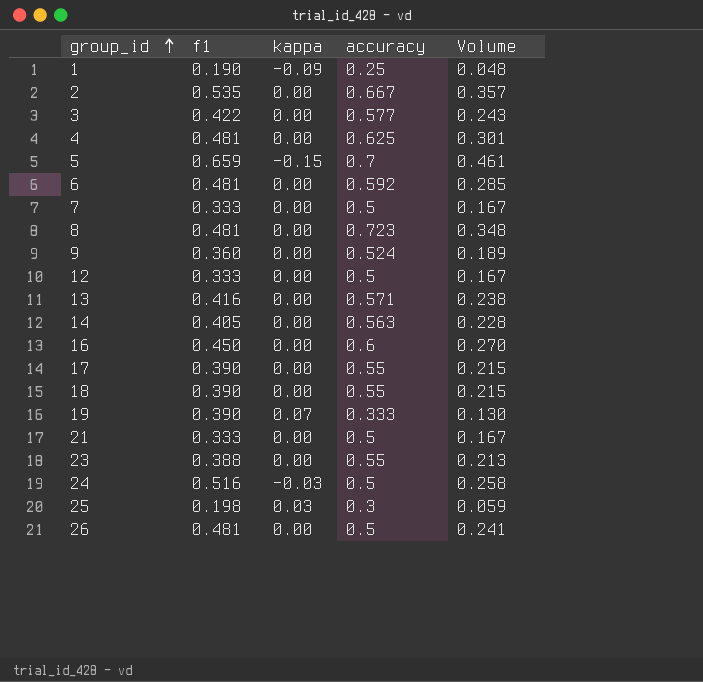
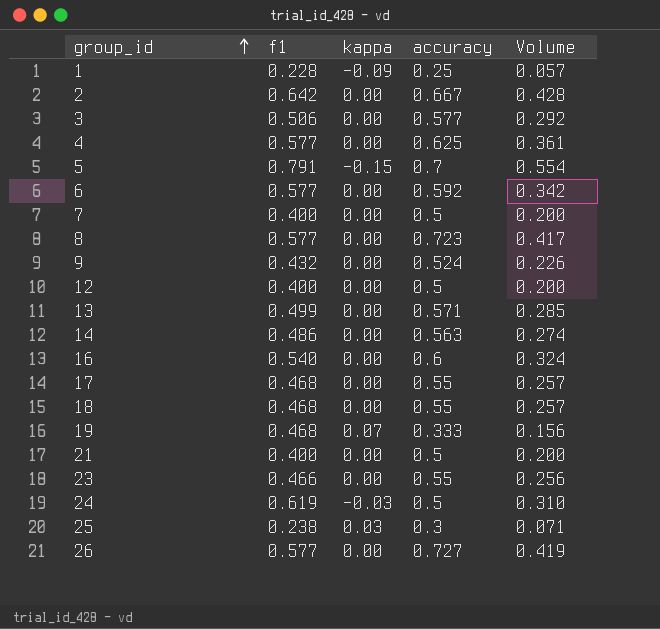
1 | f1: 0.190 -> 0.228
1 | Volume: 0.048 -> 0.057
2 | f1: 0.535 -> 0.642
2 | Volume: 0.357 -> 0.428
3 | f1: 0.422 -> 0.506
3 | Volume: 0.243 -> 0.292
4 | f1: 0.481 -> 0.577
4 | Volume: 0.301 -> 0.361
5 | f1: 0.659 -> 0.791
5 | Volume: 0.461 -> 0.554
6 | f1: 0.481 -> 0.577
6 | Volume: 0.285 -> 0.342
7 | f1: 0.333 -> 0.400
7 | Volume: 0.167 -> 0.200
8 | f1: 0.481 -> 0.577
8 | Volume: 0.348 -> 0.417
9 | f1: 0.360 -> 0.432
9 | Volume: 0.189 -> 0.226
12 | f1: 0.333 -> 0.400
12 | Volume: 0.167 -> 0.200
13 | f1: 0.416 -> 0.499
13 | Volume: 0.238 -> 0.285
14 | f1: 0.405 -> 0.486
14 | Volume: 0.228 -> 0.274
16 | f1: 0.450 -> 0.540
16 | Volume: 0.270 -> 0.324
17 | f1: 0.390 -> 0.468
17 | Volume: 0.215 -> 0.257
18 | f1: 0.390 -> 0.468
18 | Volume: 0.215 -> 0.257
19 | f1: 0.390 -> 0.468
19 | Volume: 0.130 -> 0.156
21 | f1: 0.333 -> 0.400
21 | Volume: 0.167 -> 0.200
23 | f1: 0.388 -> 0.466
23 | Volume: 0.213 -> 0.256
24 | f1: 0.516 -> 0.619
24 | Volume: 0.258 -> 0.310
25 | f1: 0.198 -> 0.238
25 | Volume: 0.059 -> 0.071
26 | f1: 0.481 -> 0.577
26 | accuracy: 0.5 -> 0.727
26 | Volume: 0.241 -> 0.419

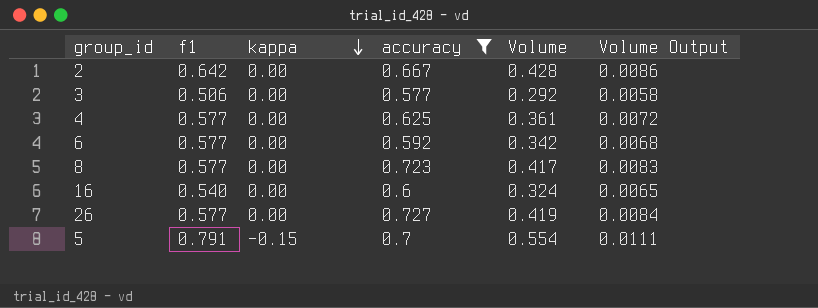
filter: none -> accuracy >= 0.577
row order: group_id ascending -> kappa descending
column Volume Output | formula: none -> [Volume] * 0.02

